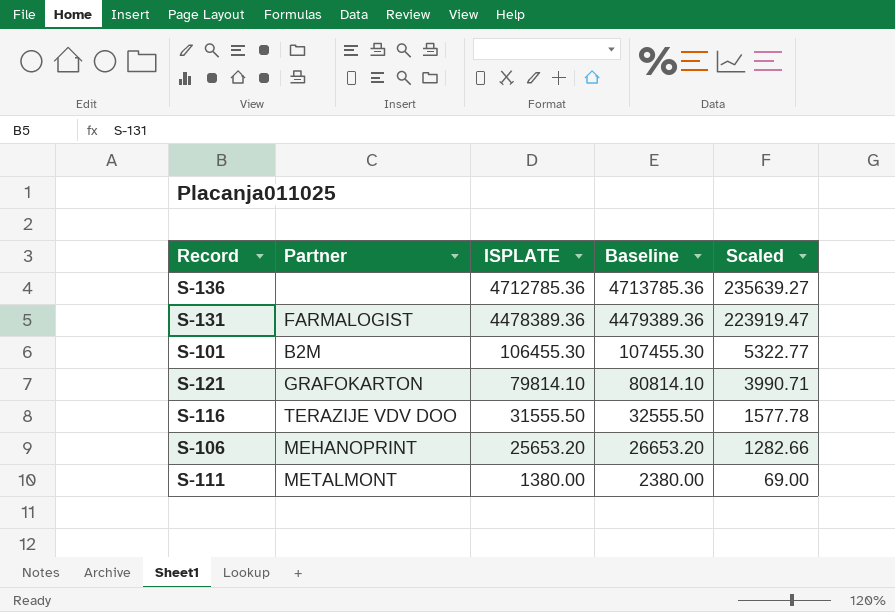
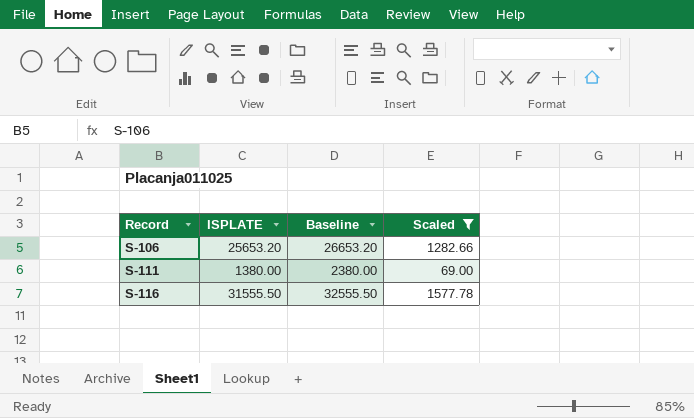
filter: none -> Scaled <= 1577.78
row order: ISPLATE descending -> Record ascending
column Partner | position: 2 -> none

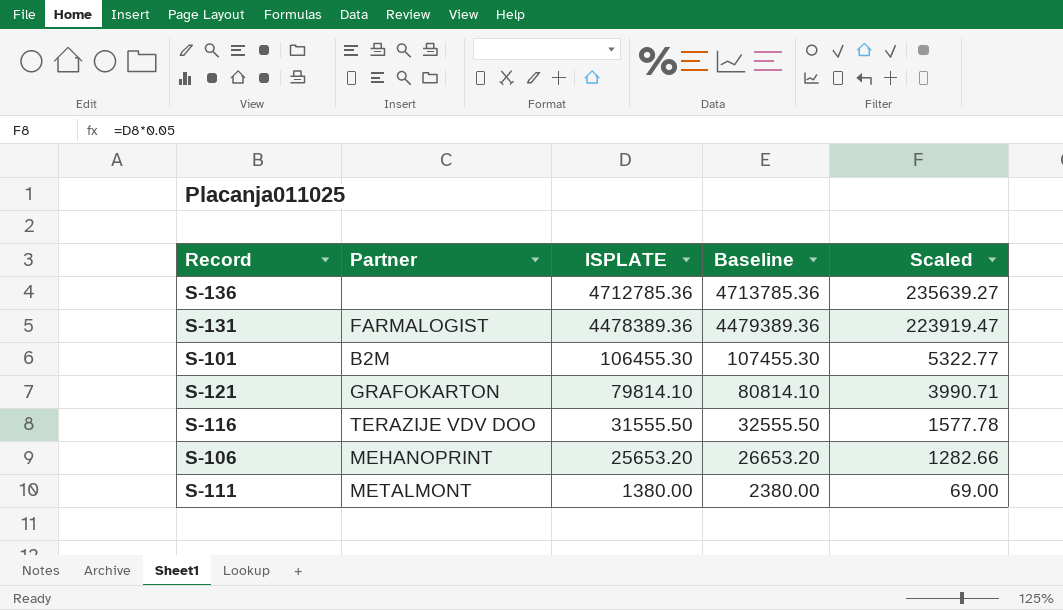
filter: Scaled <= 1577.78 -> none
row order: Record ascending -> ISPLATE descending
column Partner | position: none -> 2

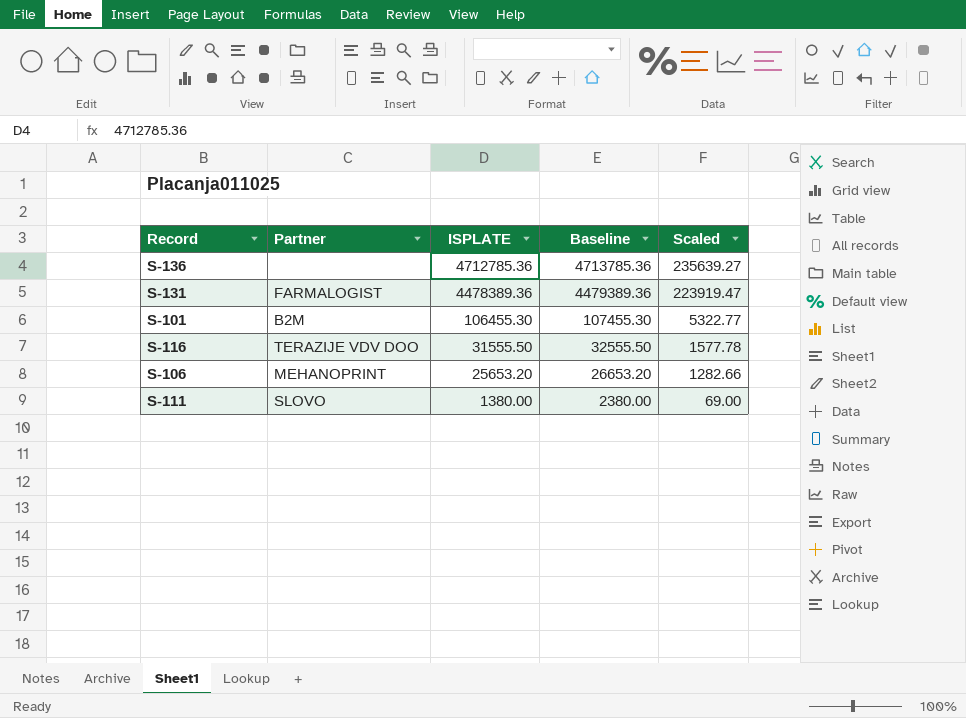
row S-121: GRAFOKARTON | 79814.10 | 80814.10 | 3990.71 -> none
S-111 | Partner: METALMONT -> SLOVO

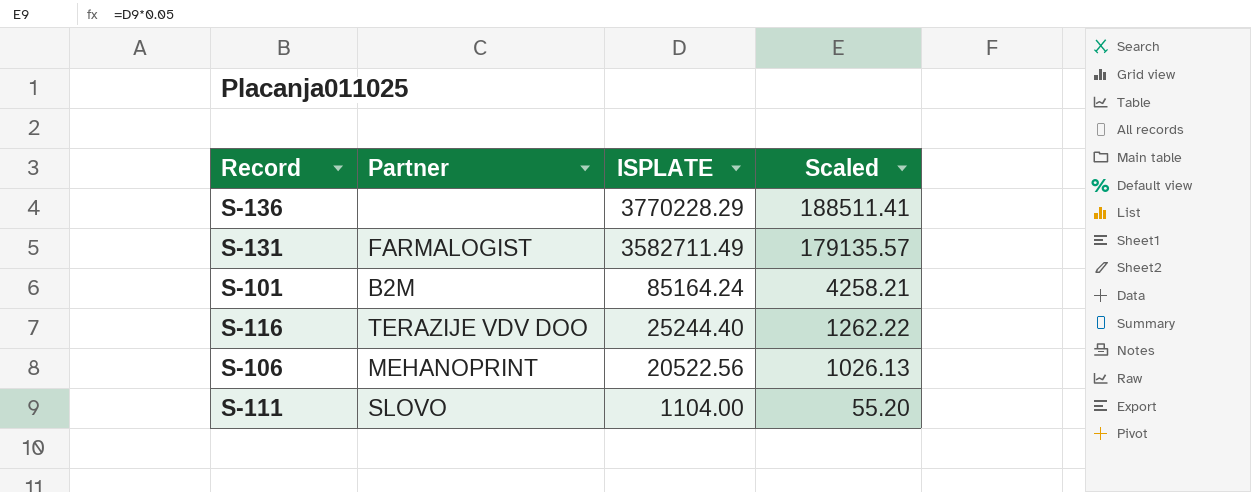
column Baseline | formula: [ISPLATE] + 1000 -> none
S-136 | ISPLATE: 4712785.36 -> 3770228.29
S-136 | Scaled: 235639.27 -> 188511.41
S-131 | ISPLATE: 4478389.36 -> 3582711.49
S-131 | Scaled: 223919.47 -> 179135.57
S-101 | ISPLATE: 106455.30 -> 85164.24
S-101 | Scaled: 5322.77 -> 4258.21
S-116 | ISPLATE: 31555.50 -> 25244.40
S-116 | Scaled: 1577.78 -> 1262.22
S-106 | ISPLATE: 25653.20 -> 20522.56
S-106 | Scaled: 1282.66 -> 1026.13
S-111 | ISPLATE: 1380.00 -> 1104.00
S-111 | Scaled: 69.00 -> 55.20

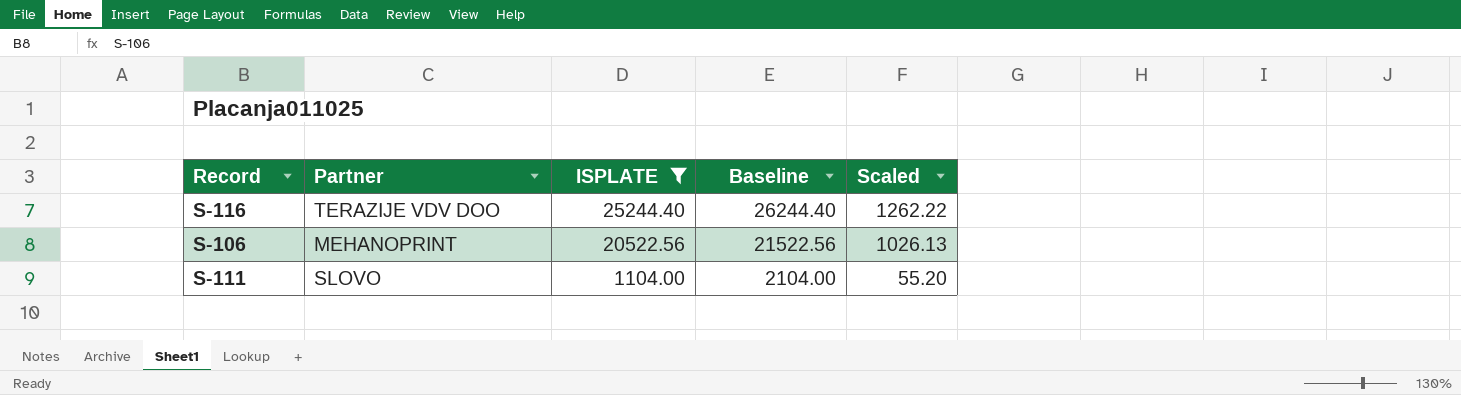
filter: none -> ISPLATE <= 25244.40
column Baseline | formula: none -> [ISPLATE] + 1000

